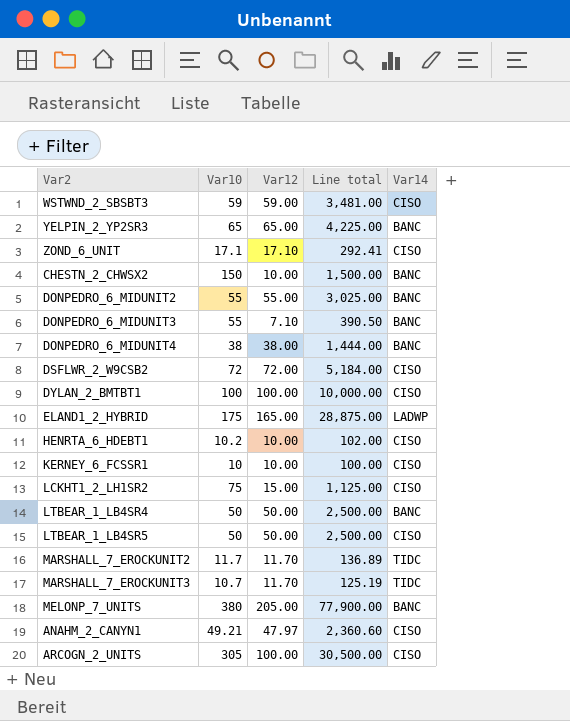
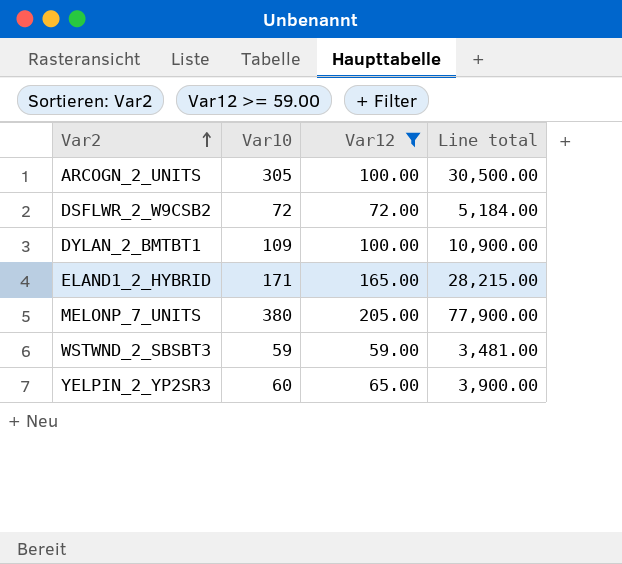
filter: none -> Var12 >= 59.00
row order: none -> Var2 ascending
column Var14 | position: 5 -> none
DYLAN_2_BMTBT1 | Var10: 100 -> 109
DYLAN_2_BMTBT1 | Line total: 10,000.00 -> 10,900.00
ELAND1_2_HYBRID | Var10: 175 -> 171
ELAND1_2_HYBRID | Line total: 28,875.00 -> 28,215.00
YELPIN_2_YP2SR3 | Var10: 65 -> 60
YELPIN_2_YP2SR3 | Line total: 4,225.00 -> 3,900.00

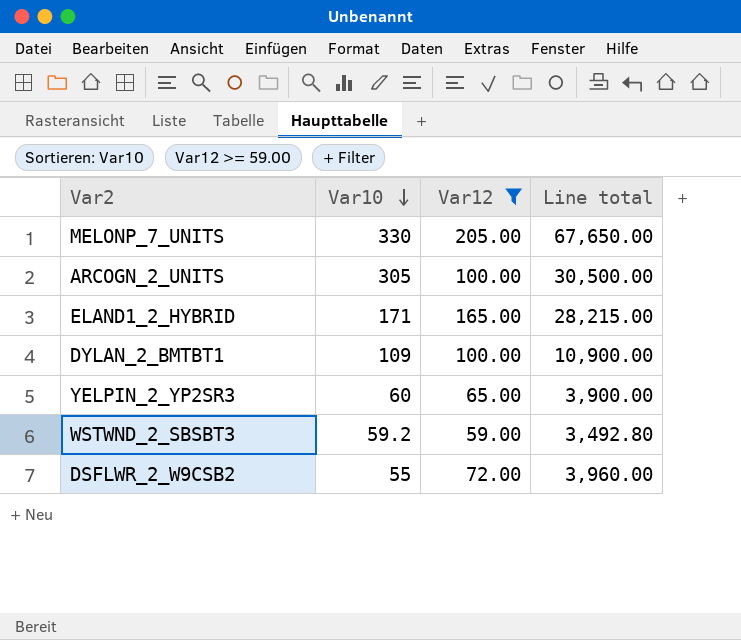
row order: Var2 ascending -> Var10 descending
MELONP_7_UNITS | Var10: 380 -> 330
MELONP_7_UNITS | Line total: 77,900.00 -> 67,650.00
WSTWND_2_SBSBT3 | Var10: 59 -> 59.2
WSTWND_2_SBSBT3 | Line total: 3,481.00 -> 3,492.80
DSFLWR_2_W9CSB2 | Var10: 72 -> 55
DSFLWR_2_W9CSB2 | Line total: 5,184.00 -> 3,960.00

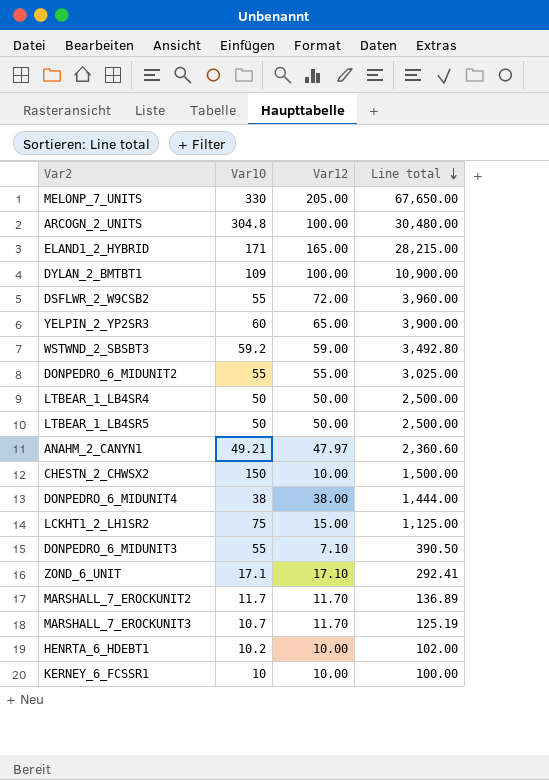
filter: Var12 >= 59.00 -> none
row order: Var10 descending -> Line total descending
ARCOGN_2_UNITS | Var10: 305 -> 304.8
ARCOGN_2_UNITS | Line total: 30,500.00 -> 30,480.00

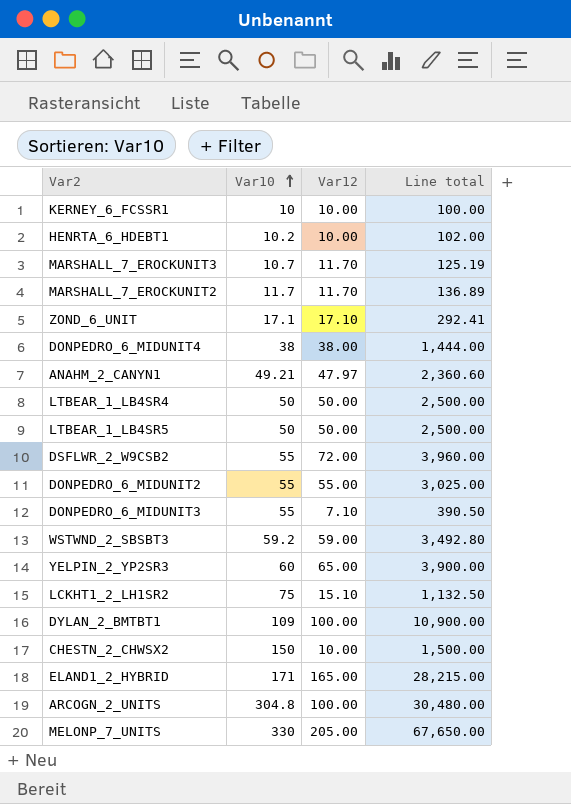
row order: Line total descending -> Var10 ascending
LCKHT1_2_LH1SR2 | Var12: 15.00 -> 15.10
LCKHT1_2_LH1SR2 | Line total: 1,125.00 -> 1,132.50

